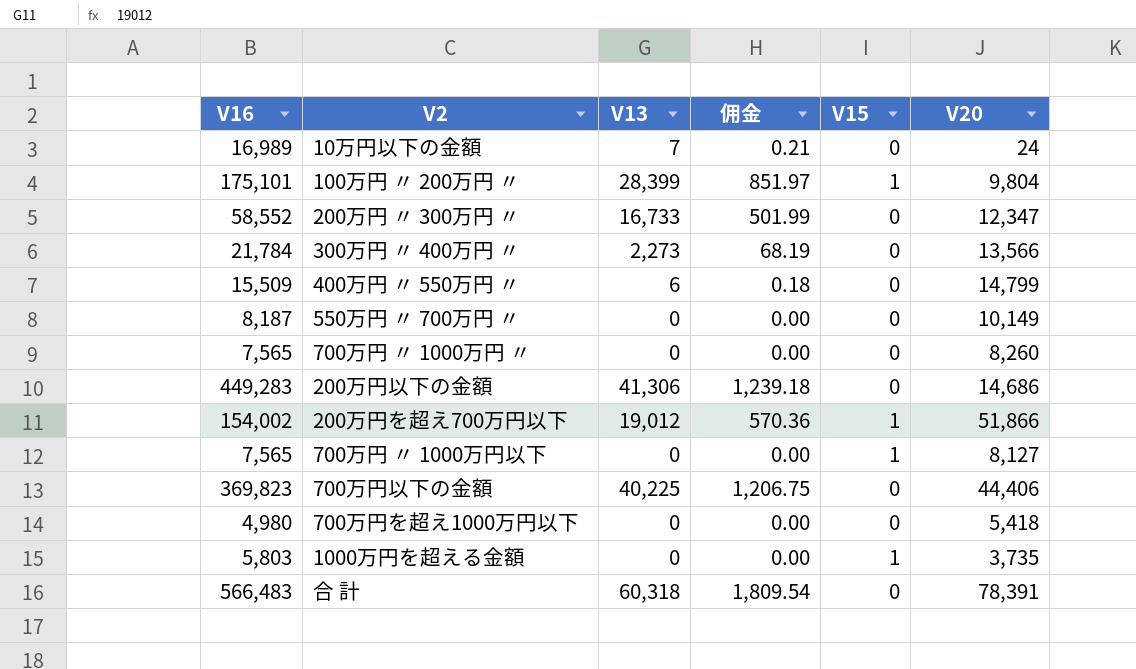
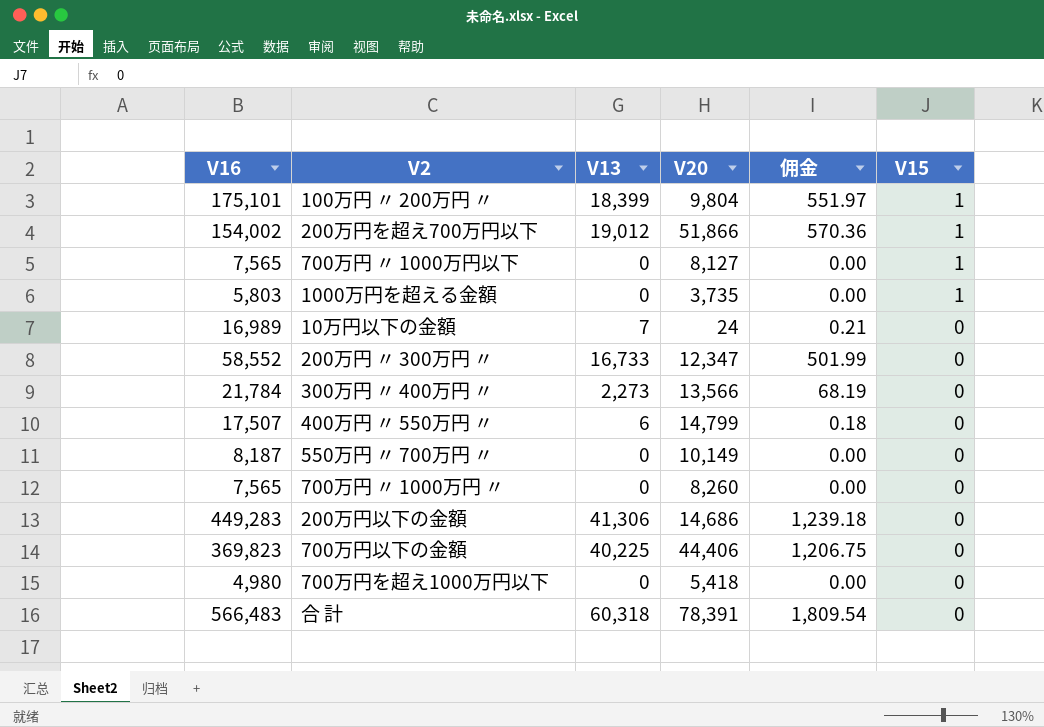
row order: none -> V15 descending
column V20 | position: 6 -> 4
100万円 〃 200万円 〃 | V13: 28,399 -> 18,399
100万円 〃 200万円 〃 | 佣金: 851.97 -> 551.97
400万円 〃 550万円 〃 | V16: 15,509 -> 17,507

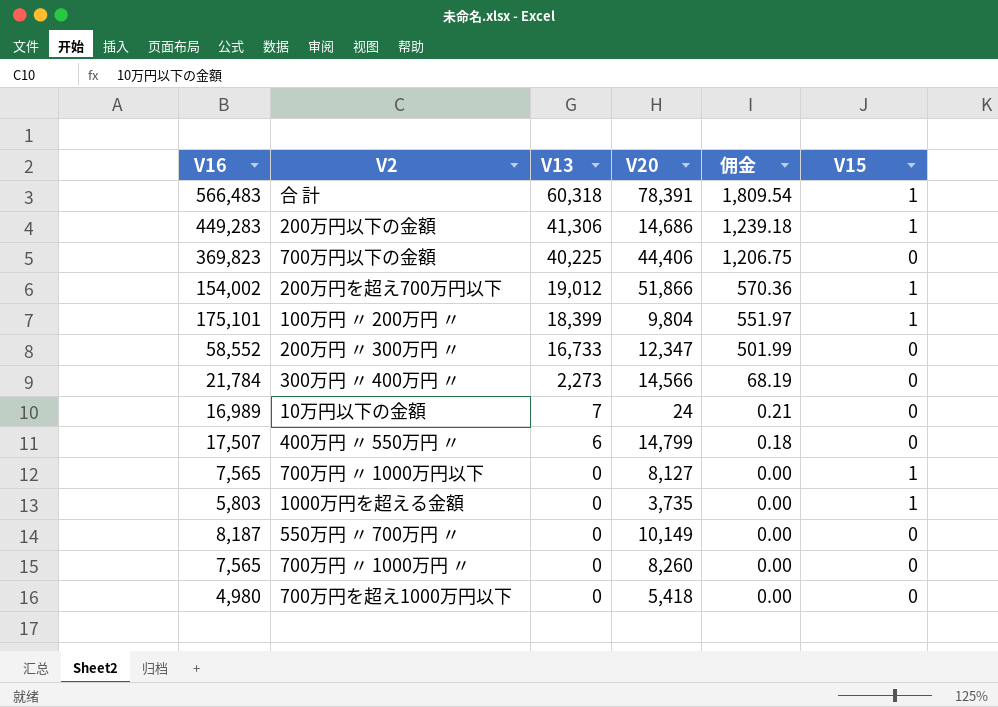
row order: V15 descending -> V13 descending
合 計 | V15: 0 -> 1
200万円以下の金額 | V15: 0 -> 1
300万円 〃 400万円 〃 | V20: 13,566 -> 14,566

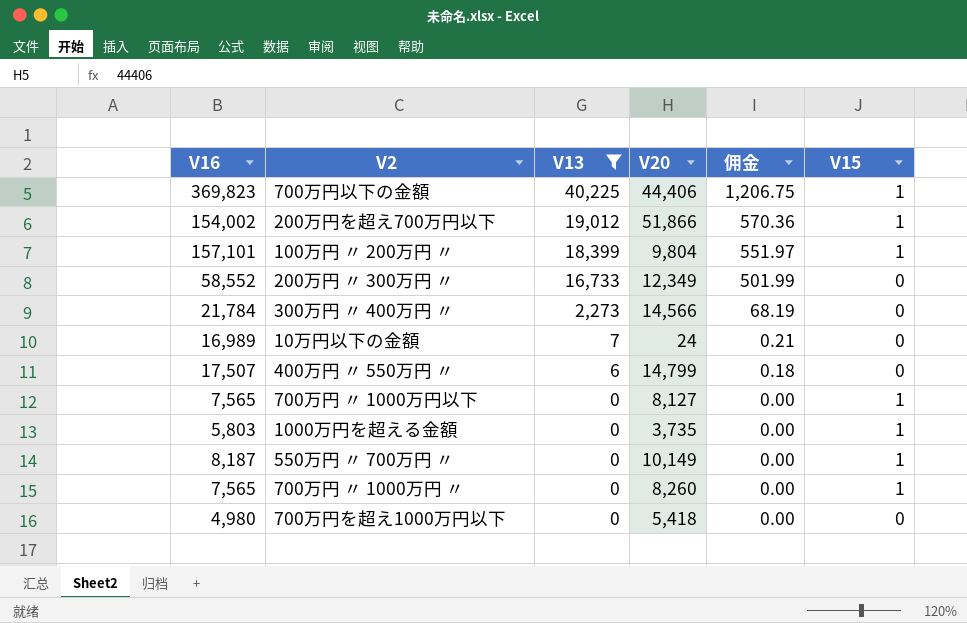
filter: none -> V13 <= 40,225
700万円以下の金額 | V15: 0 -> 1
100万円 〃 200万円 〃 | V16: 175,101 -> 157,101
200万円 〃 300万円 〃 | V20: 12,347 -> 12,349
550万円 〃 700万円 〃 | V15: 0 -> 1
700万円 〃 1000万円 〃 | V15: 0 -> 1

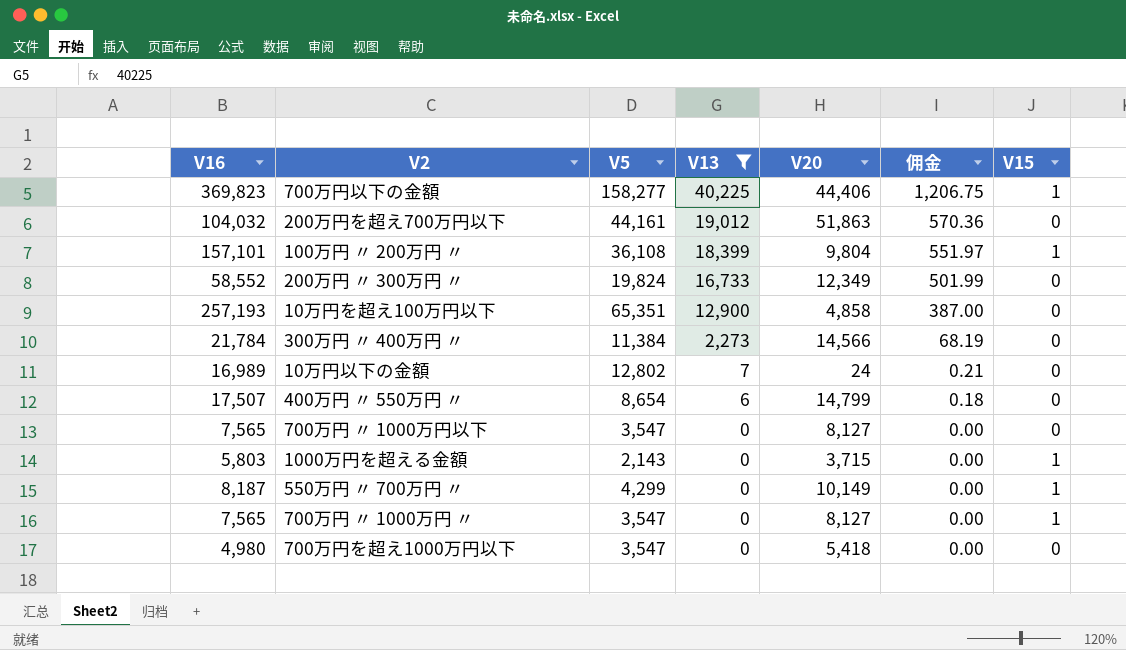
column V5 | position: none -> 3
200万円を超え700万円以下 | V16: 154,002 -> 104,032
200万円を超え700万円以下 | V20: 51,866 -> 51,863
200万円を超え700万円以下 | V15: 1 -> 0
row 10万円を超え100万円以下: none -> 257,193 | 65,351 | 12,900 | 4,858 | 387.00 | 0
700万円 〃 1000万円以下 | V15: 1 -> 0
1000万円を超える金額 | V20: 3,735 -> 3,715
700万円 〃 1000万円 〃 | V20: 8,260 -> 8,127

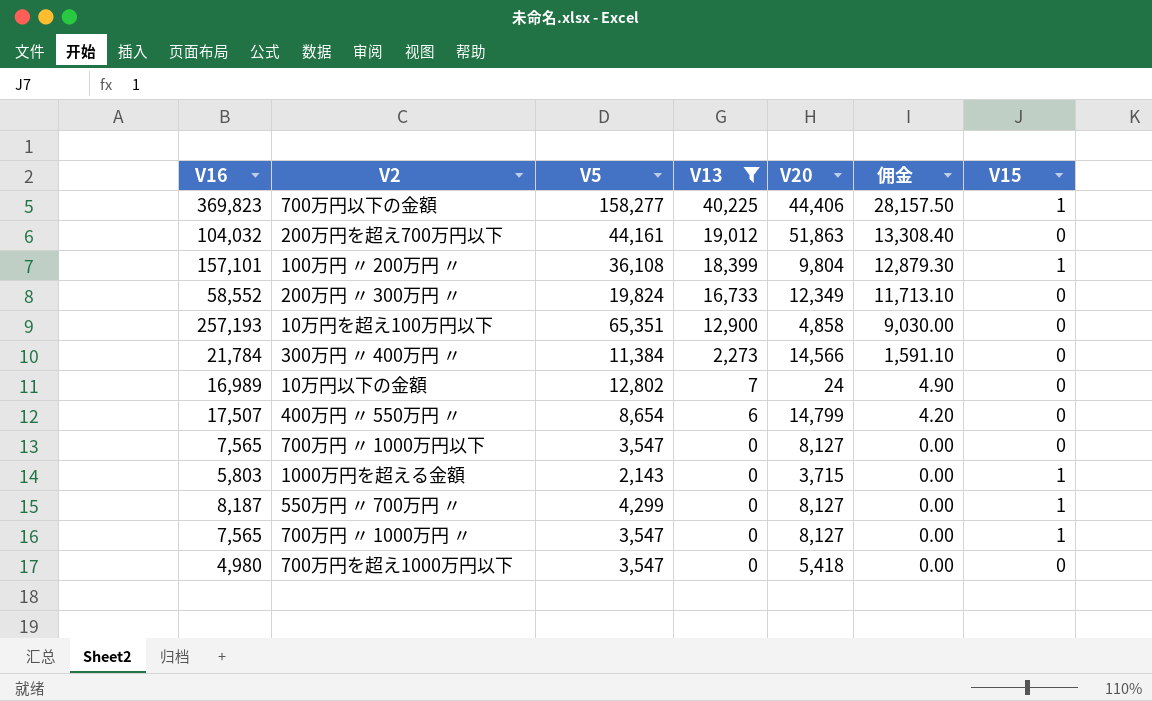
column 佣金 | formula: [V13] * 0.03 -> [V13] * 0.7
550万円 〃 700万円 〃 | V20: 10,149 -> 8,127

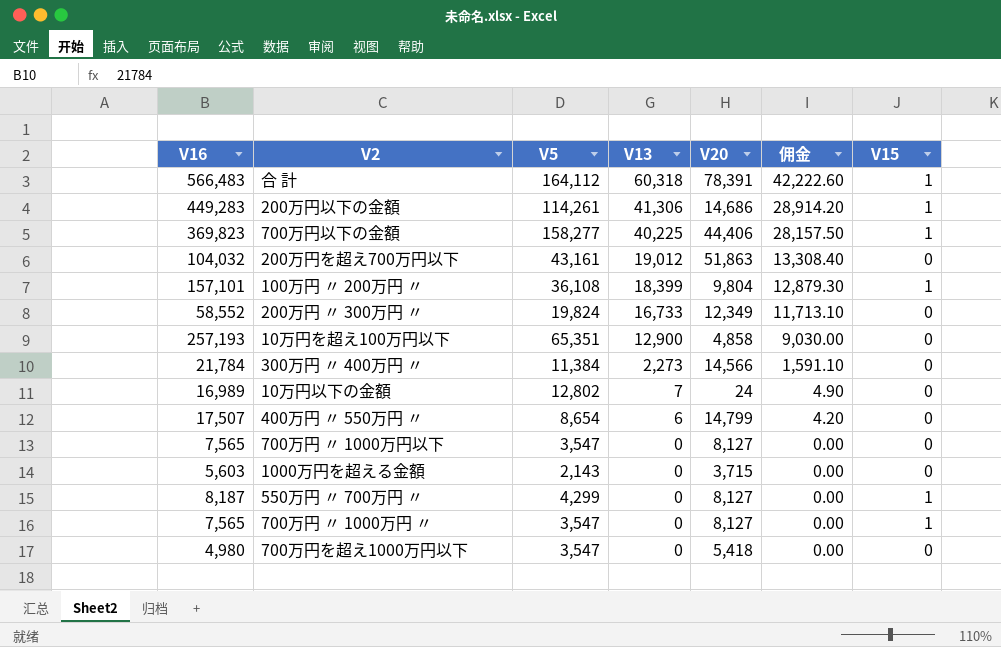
filter: V13 <= 40,225 -> none
200万円を超え700万円以下 | V5: 44,161 -> 43,161
1000万円を超える金額 | V16: 5,803 -> 5,603
1000万円を超える金額 | V15: 1 -> 0

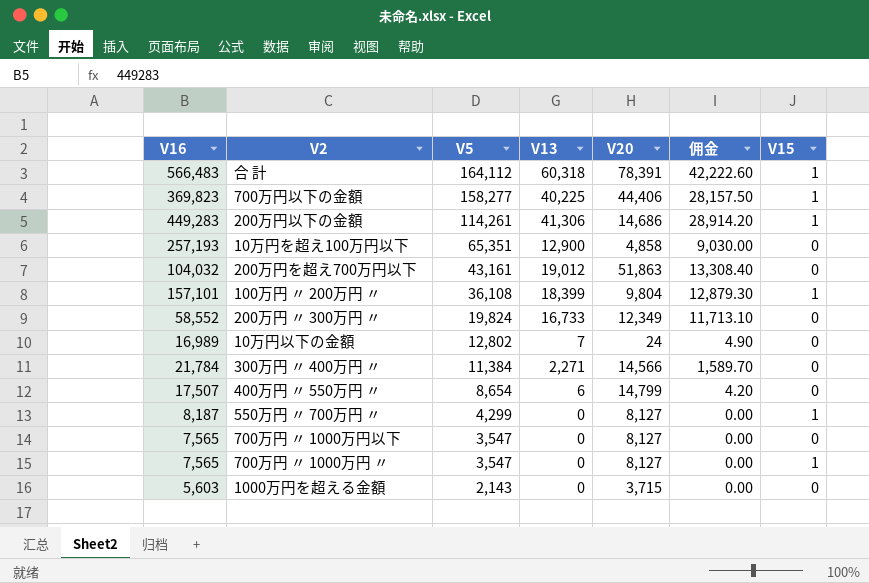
row order: V13 descending -> V5 descending
row 700万円を超え1000万円以下: 4,980 | 3,547 | 0 | 5,418 | 0.00 | 0 -> none
300万円 〃 400万円 〃 | V13: 2,273 -> 2,271
300万円 〃 400万円 〃 | 佣金: 1,591.10 -> 1,589.70

